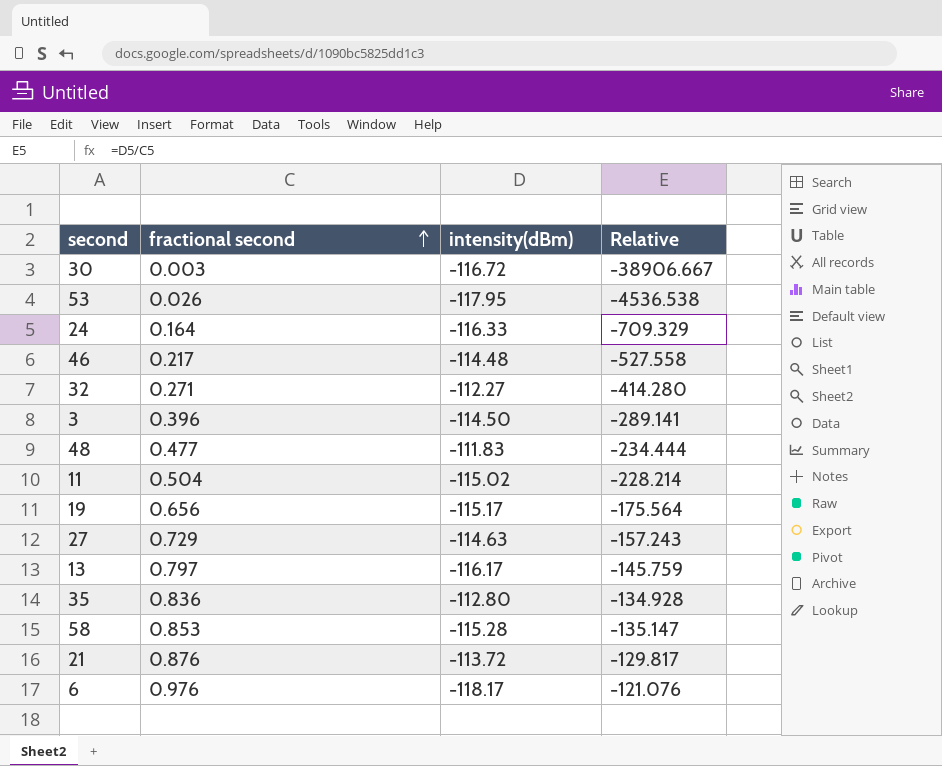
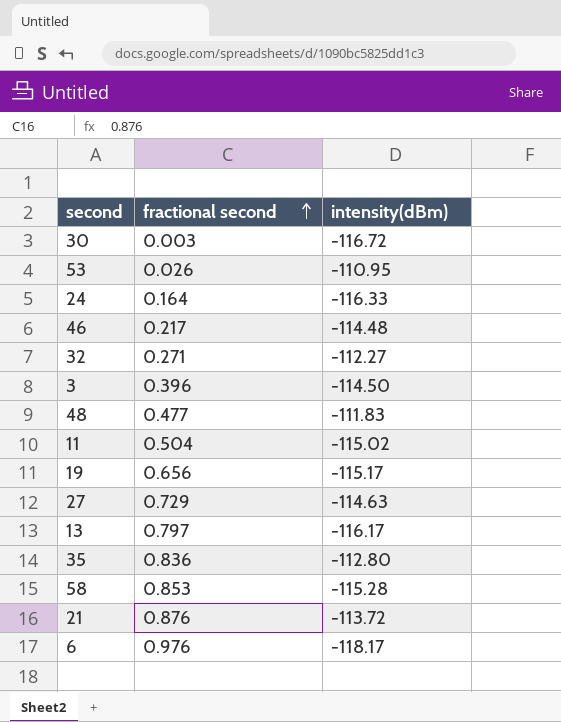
column Relative | formula: [intensity(dBm)] / [fractional second] -> none
53 | intensity(dBm): -117.95 -> -110.95

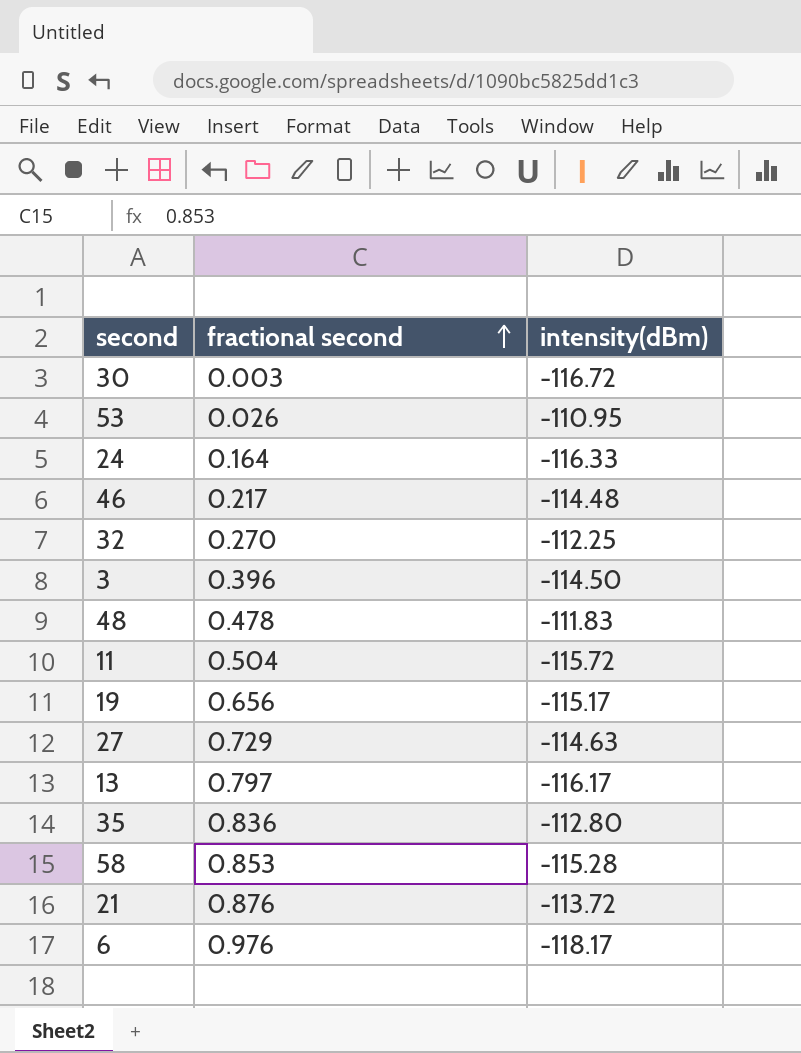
32 | fractional second: 0.271 -> 0.270
32 | intensity(dBm): -112.27 -> -112.25
48 | fractional second: 0.477 -> 0.478
11 | intensity(dBm): -115.02 -> -115.72

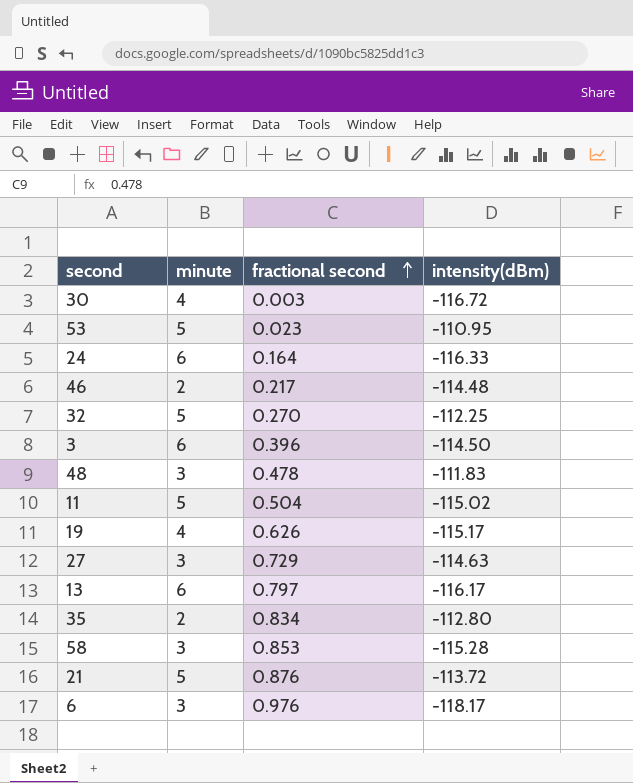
column minute | position: none -> 2
53 | fractional second: 0.026 -> 0.023
11 | intensity(dBm): -115.72 -> -115.02
19 | fractional second: 0.656 -> 0.626
35 | fractional second: 0.836 -> 0.834

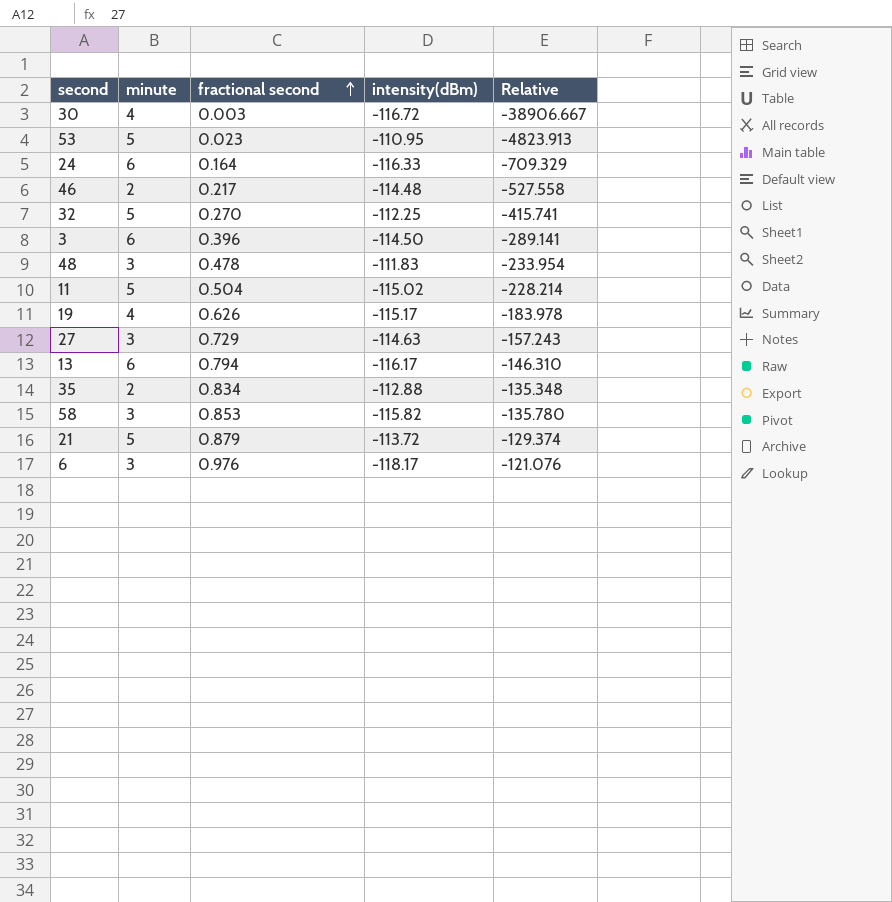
column Relative | formula: none -> [intensity(dBm)] / [fractional second]
13 | fractional second: 0.797 -> 0.794
35 | intensity(dBm): -112.80 -> -112.88
58 | intensity(dBm): -115.28 -> -115.82
21 | fractional second: 0.876 -> 0.879

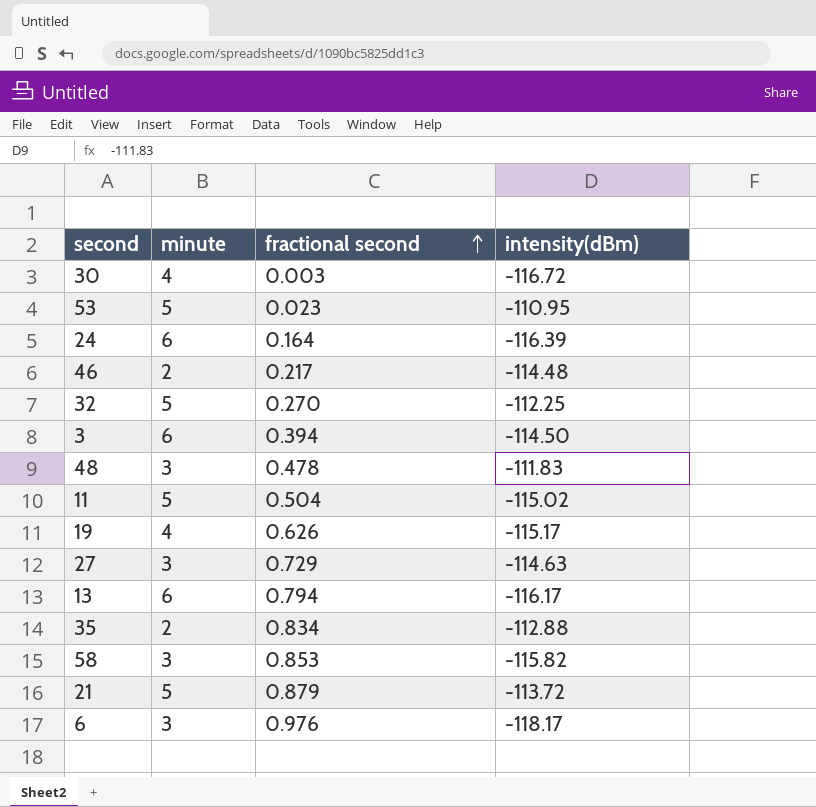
column Relative | formula: [intensity(dBm)] / [fractional second] -> none
24 | intensity(dBm): -116.33 -> -116.39
3 | fractional second: 0.396 -> 0.394

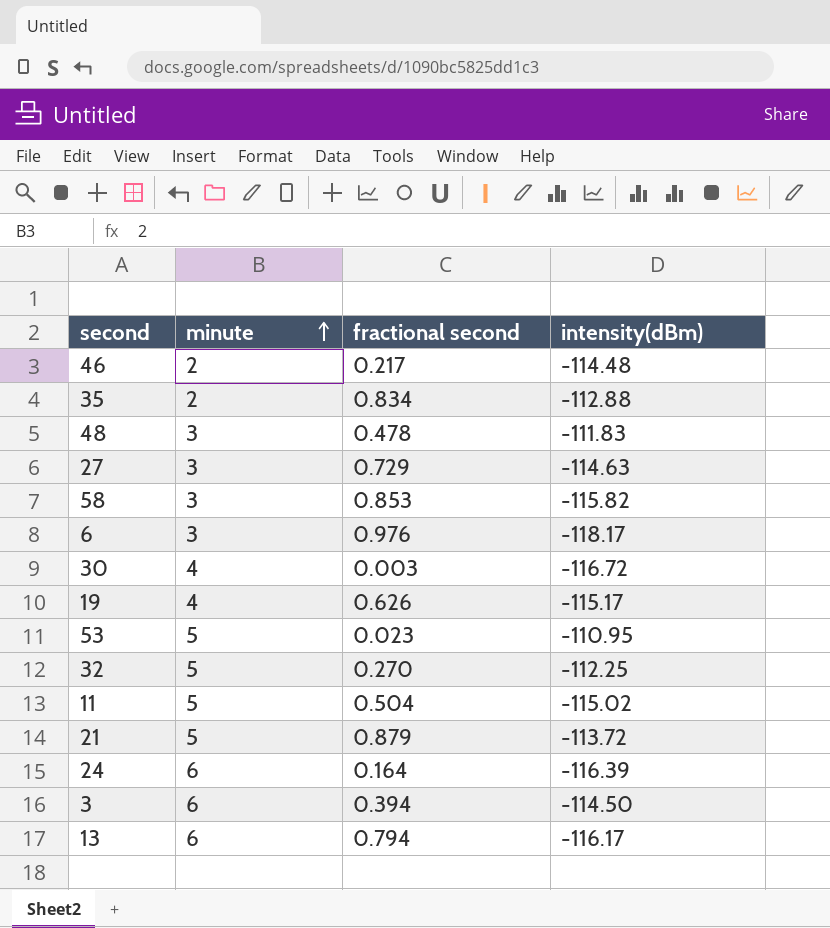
row order: fractional second ascending -> minute ascending

